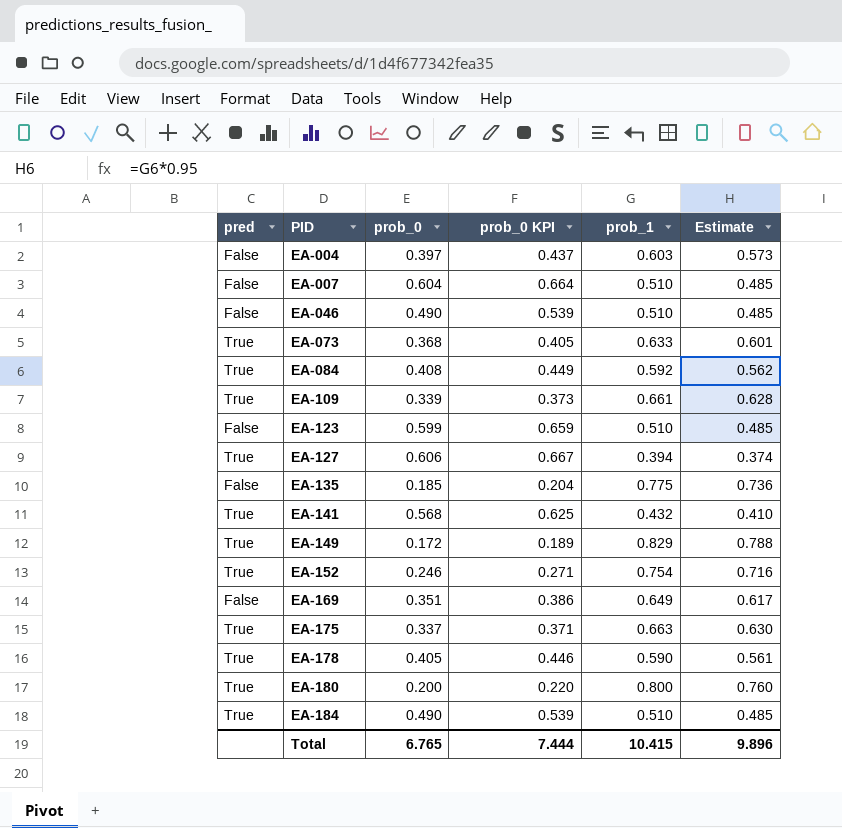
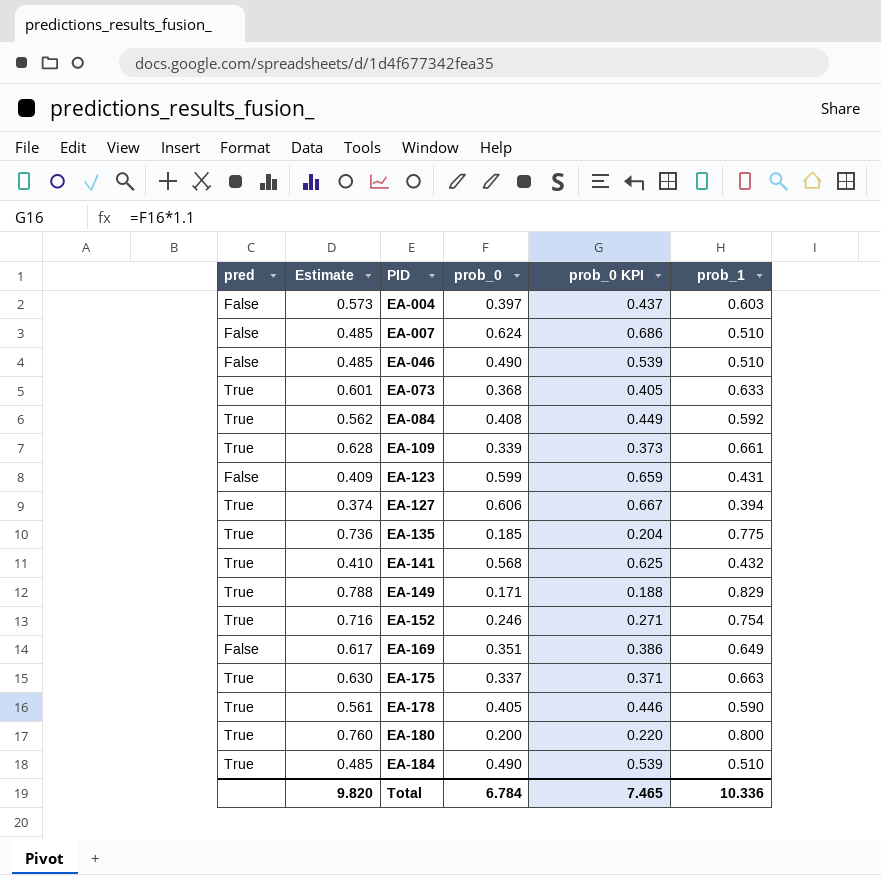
column Estimate | position: 6 -> 2
EA-007 | prob_0: 0.604 -> 0.624
EA-007 | prob_0 KPI: 0.664 -> 0.686
EA-123 | Estimate: 0.485 -> 0.409
EA-123 | prob_1: 0.510 -> 0.431
EA-135 | pred: False -> True
EA-149 | prob_0: 0.172 -> 0.171
EA-149 | prob_0 KPI: 0.189 -> 0.188
Total | Estimate: 9.896 -> 9.820
Total | prob_0: 6.765 -> 6.784
Total | prob_0 KPI: 7.444 -> 7.465
Total | prob_1: 10.415 -> 10.336

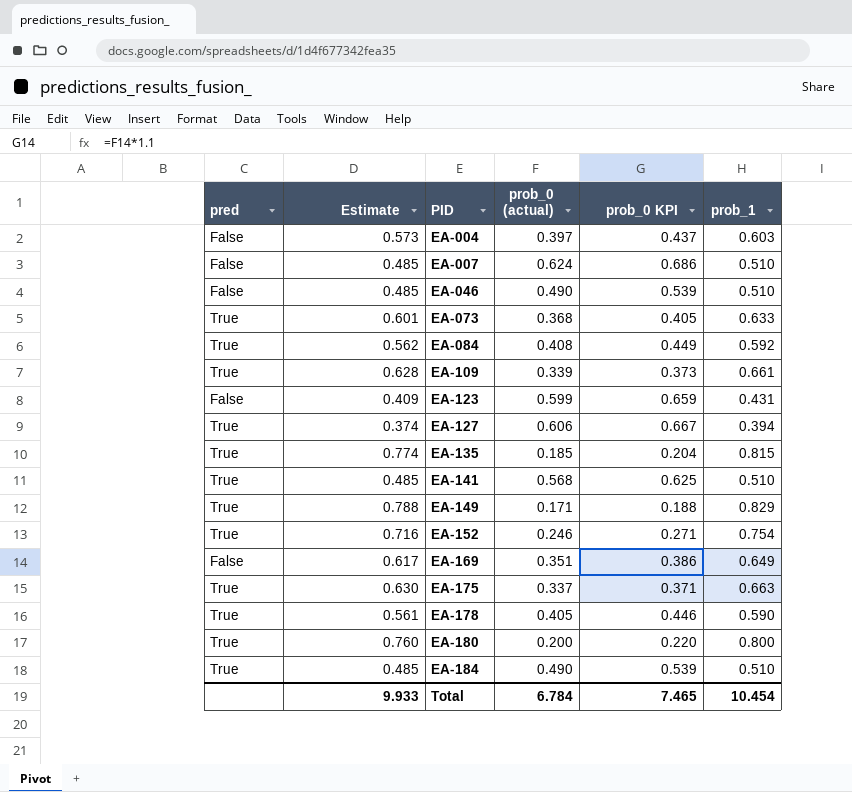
column name: prob_0 -> prob_0 (actual)
EA-135 | Estimate: 0.736 -> 0.774
EA-135 | prob_1: 0.775 -> 0.815
EA-141 | Estimate: 0.410 -> 0.485
EA-141 | prob_1: 0.432 -> 0.510
Total | Estimate: 9.820 -> 9.933
Total | prob_1: 10.336 -> 10.454

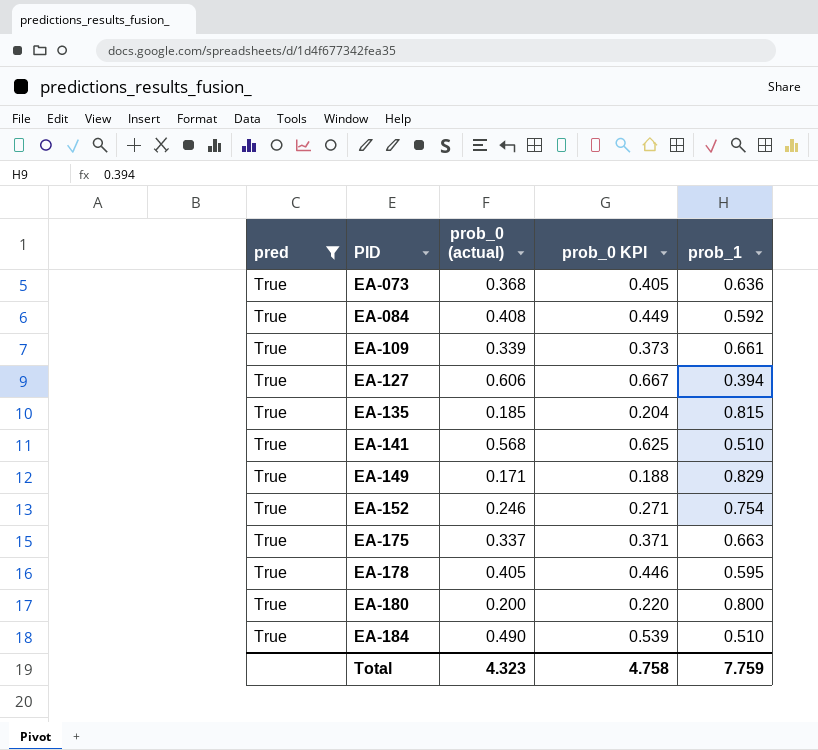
filter: none -> pred = True
column Estimate | formula: [prob_1] * 0.95 -> none
EA-073 | prob_1: 0.633 -> 0.636
EA-178 | prob_1: 0.590 -> 0.595
Total | prob_0 (actual): 6.784 -> 4.323
Total | prob_0 KPI: 7.465 -> 4.758
Total | prob_1: 10.454 -> 7.759

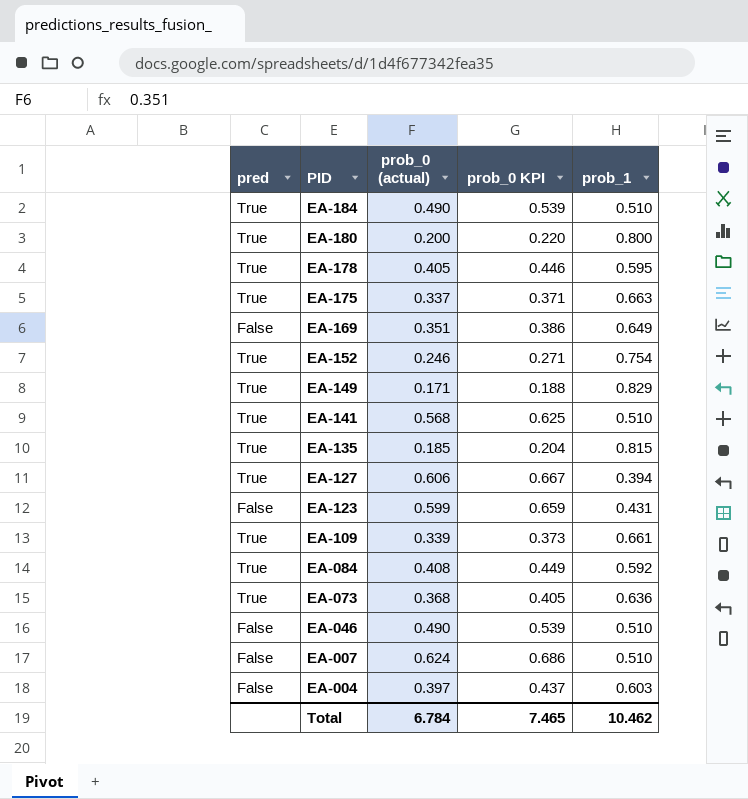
filter: pred = True -> none
row order: PID ascending -> PID descending
Total | prob_0 (actual): 4.323 -> 6.784
Total | prob_0 KPI: 4.758 -> 7.465
Total | prob_1: 7.759 -> 10.462

